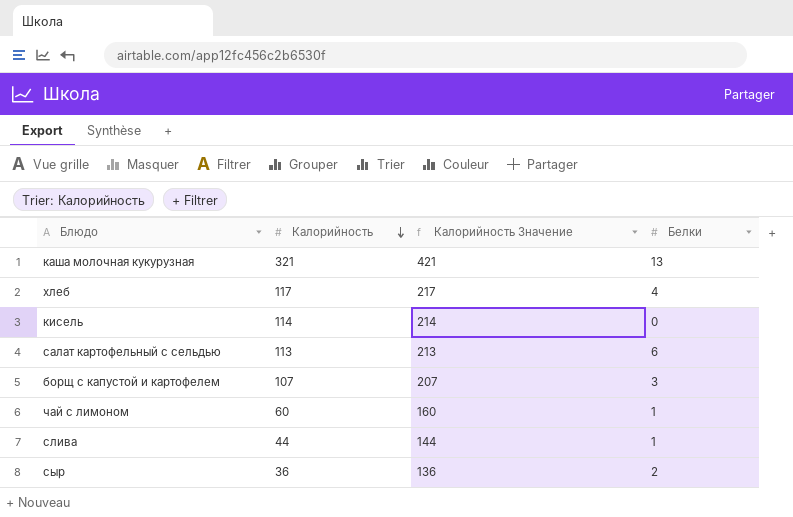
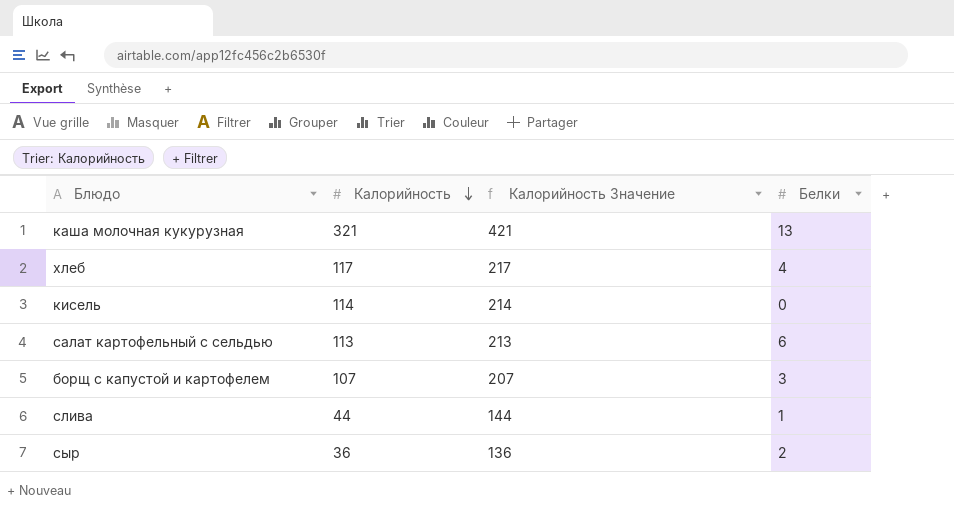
row чай с лимоном: 60 | 160 | 1 -> none

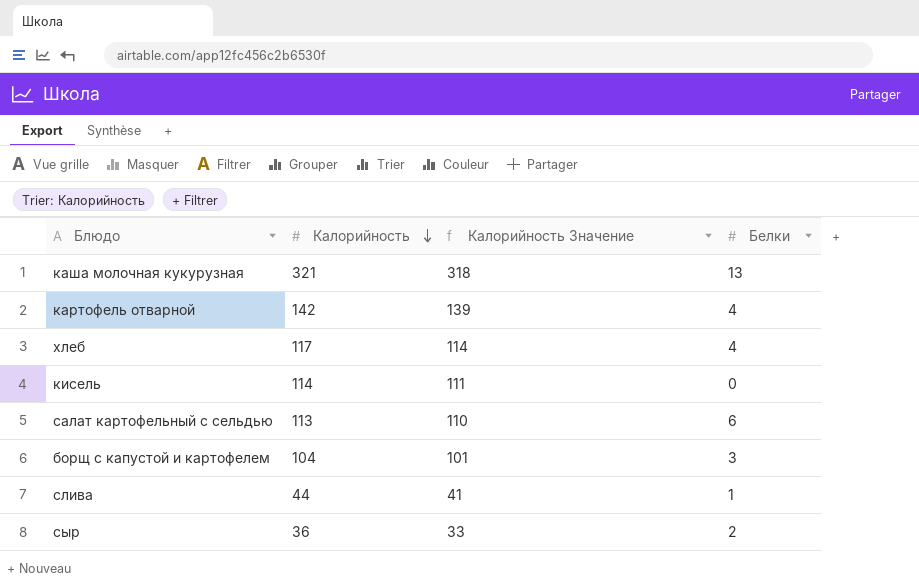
column Калорийность Значение | formula: [Калорийность] + 100 -> [Калорийность] - 3
row картофель отварной: none -> 142 | 139 | 4
борщ с капустой и картофелем | Калорийность: 107 -> 104

